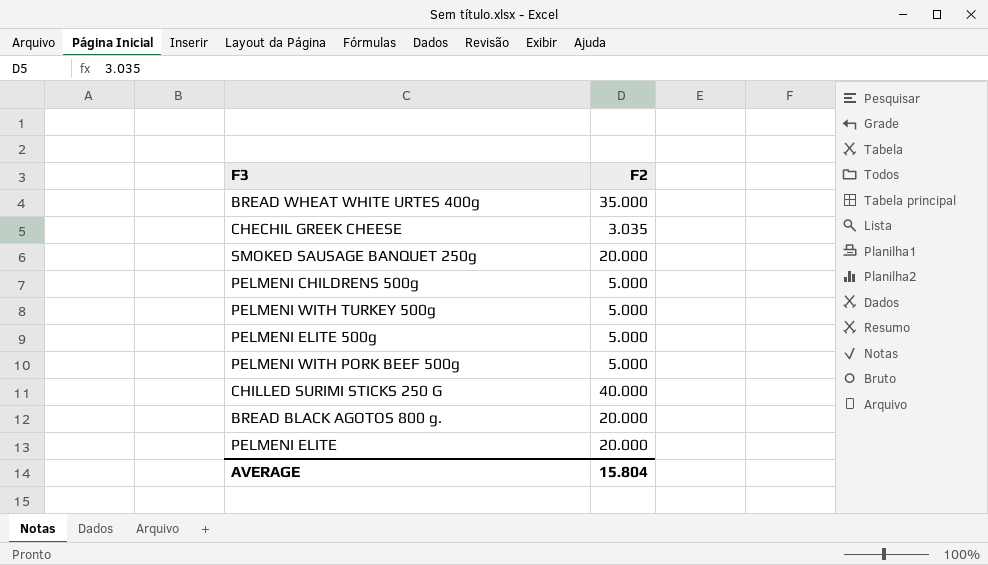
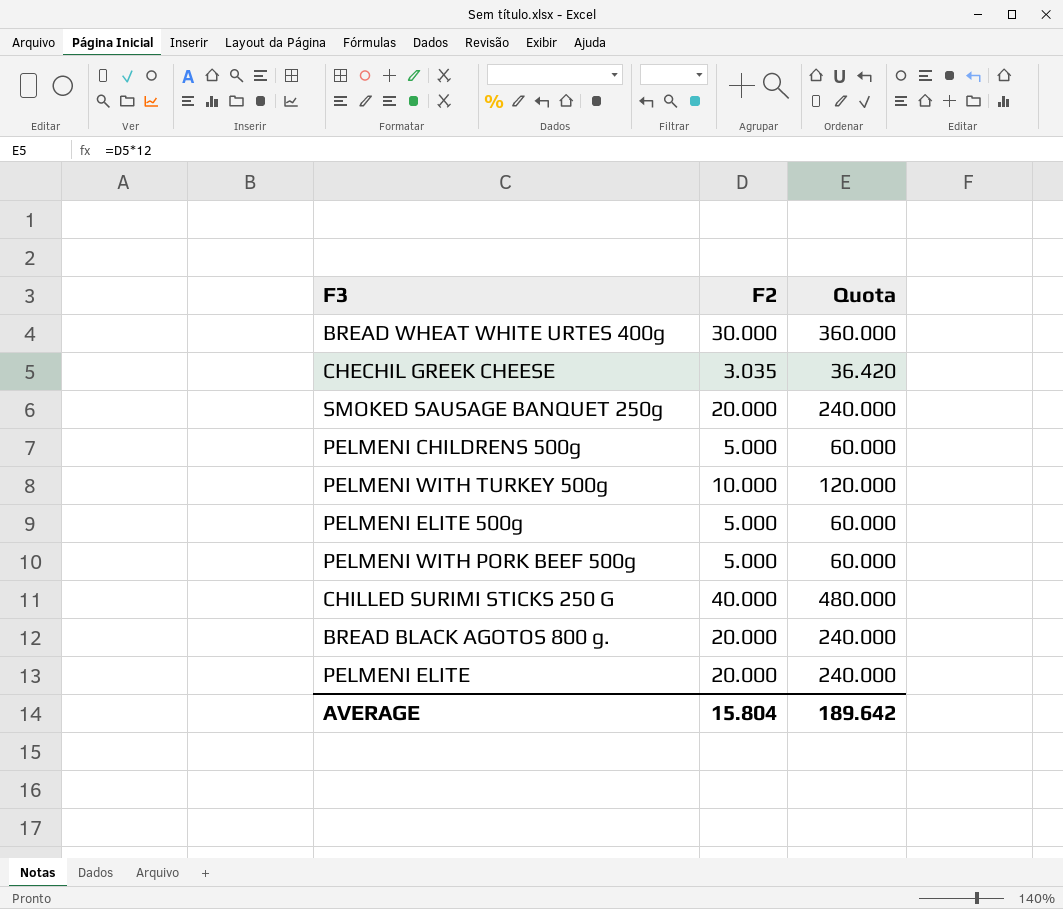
column Quota | formula: none -> [F2] * 12
BREAD WHEAT WHITE URTES 400g | F2: 35.000 -> 30.000
PELMENI WITH TURKEY 500g | F2: 5.000 -> 10.000

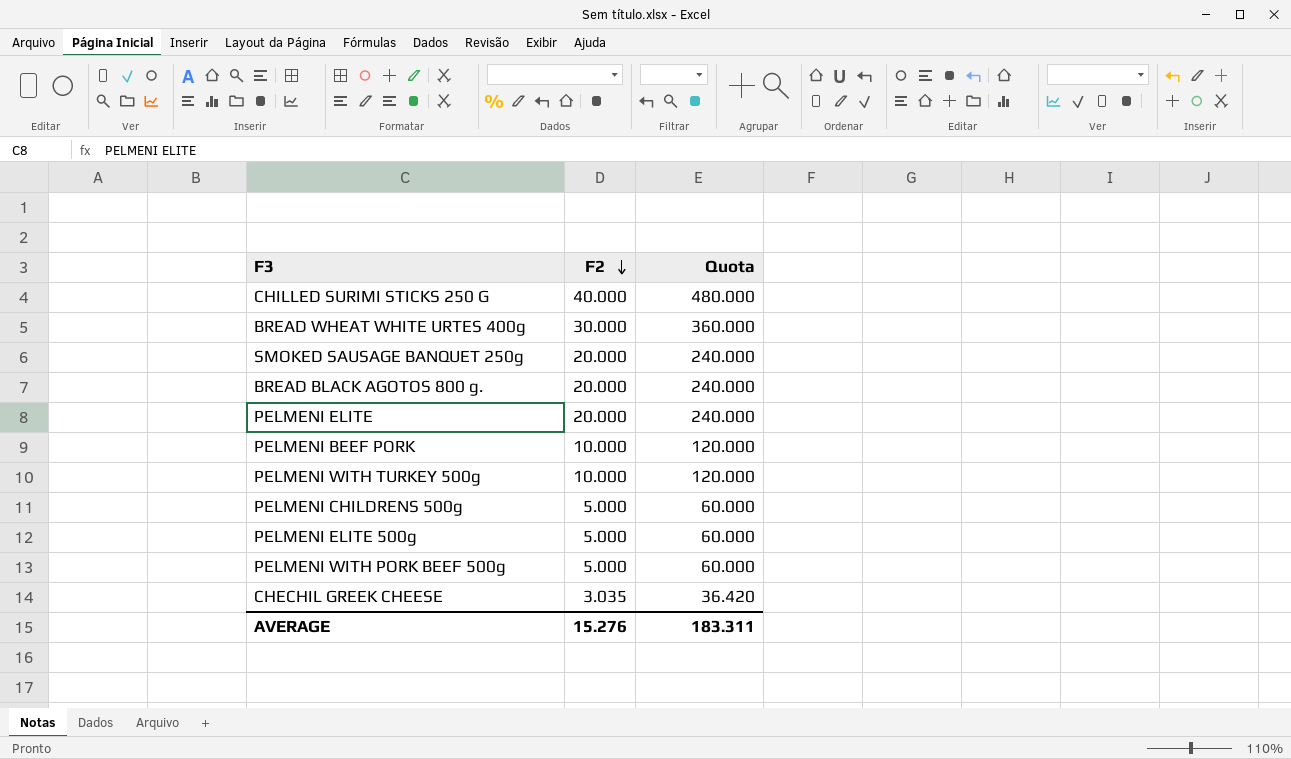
row order: none -> F2 descending
row PELMENI BEEF PORK: none -> 10.000 | 120.000
AVERAGE | F2: 15.804 -> 15.276
AVERAGE | Quota: 189.642 -> 183.311

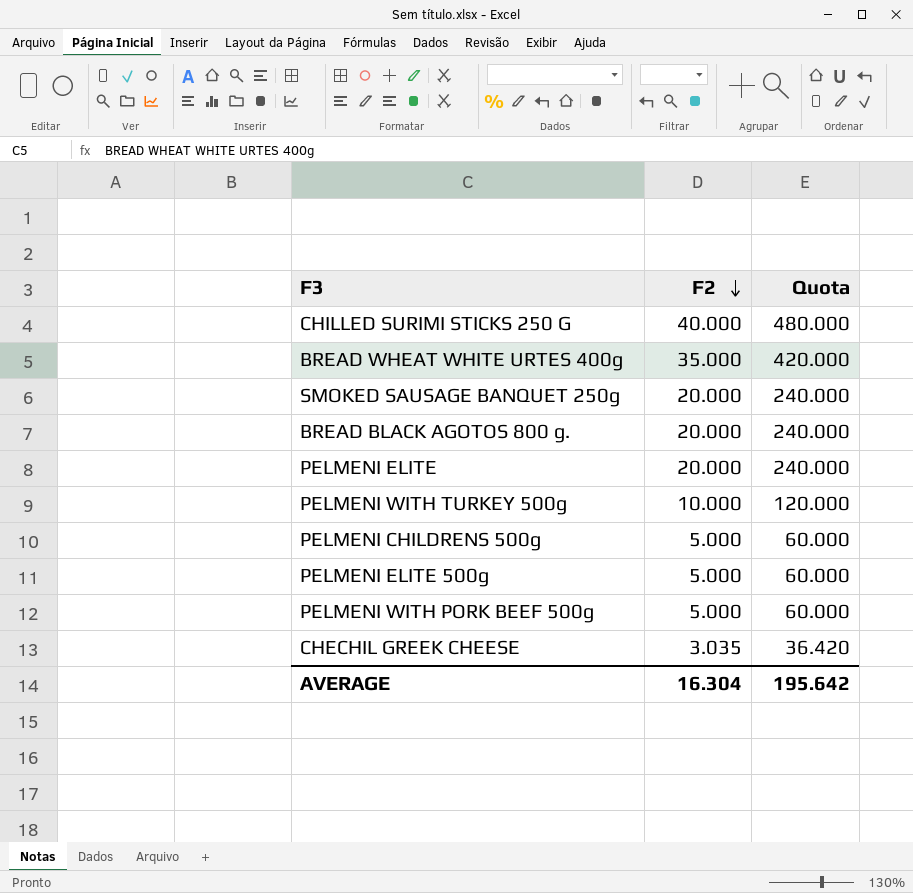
row PELMENI BEEF PORK: 10.000 | 120.000 -> none
BREAD WHEAT WHITE URTES 400g | F2: 30.000 -> 35.000
BREAD WHEAT WHITE URTES 400g | Quota: 360.000 -> 420.000
AVERAGE | F2: 15.276 -> 16.304
AVERAGE | Quota: 183.311 -> 195.642

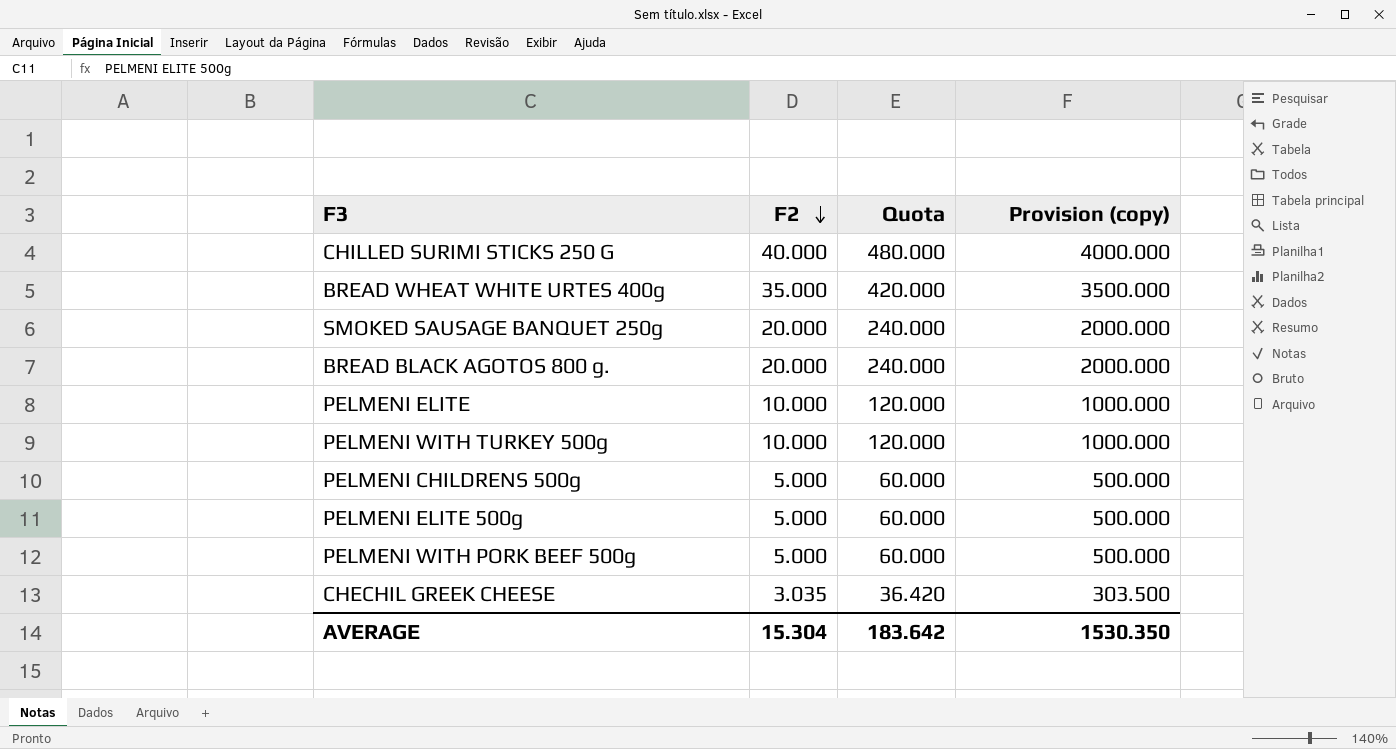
column Provision (copy) | formula: none -> [F2] * 100
PELMENI ELITE | F2: 20.000 -> 10.000
PELMENI ELITE | Quota: 240.000 -> 120.000
AVERAGE | F2: 16.304 -> 15.304
AVERAGE | Quota: 195.642 -> 183.642

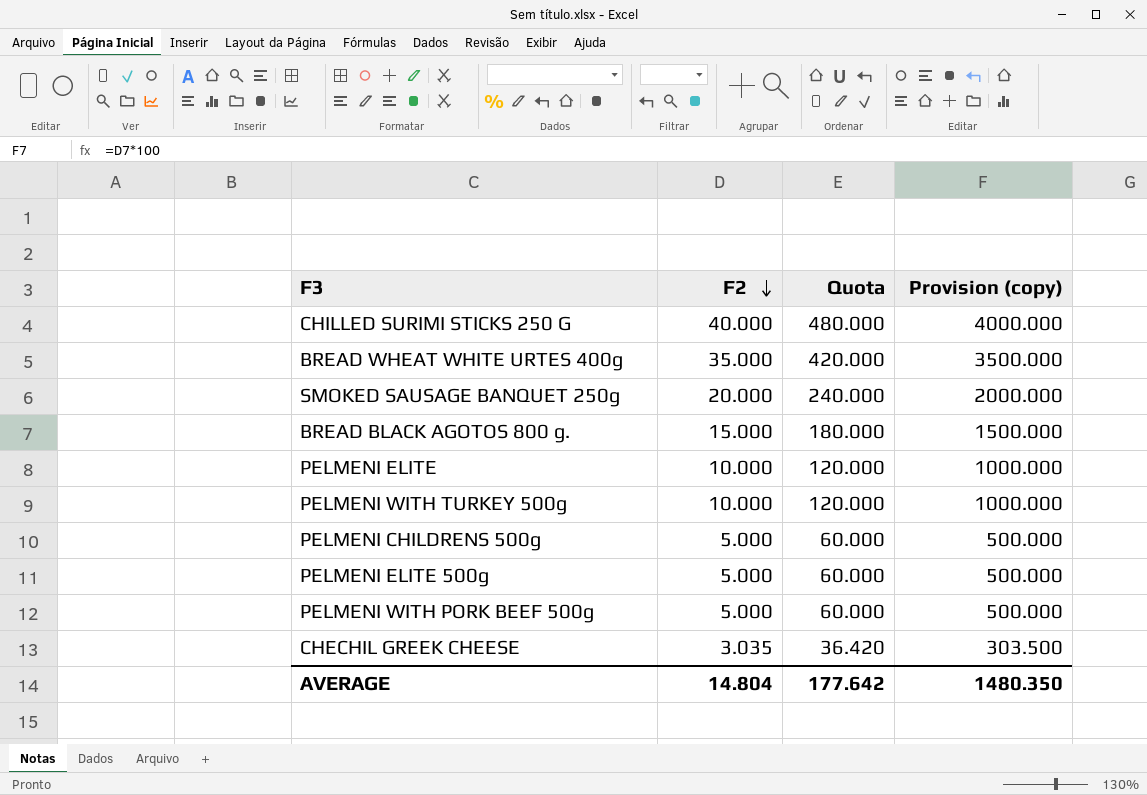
BREAD BLACK AGOTOS 800 g. | F2: 20.000 -> 15.000
BREAD BLACK AGOTOS 800 g. | Quota: 240.000 -> 180.000
BREAD BLACK AGOTOS 800 g. | Provision (copy): 2000.000 -> 1500.000
AVERAGE | F2: 15.304 -> 14.804
AVERAGE | Quota: 183.642 -> 177.642
AVERAGE | Provision (copy): 1530.350 -> 1480.350

